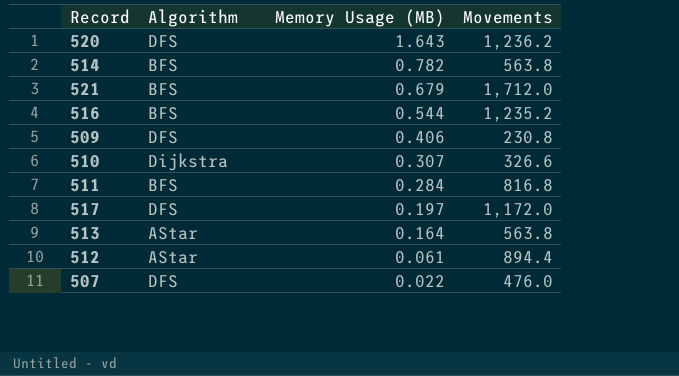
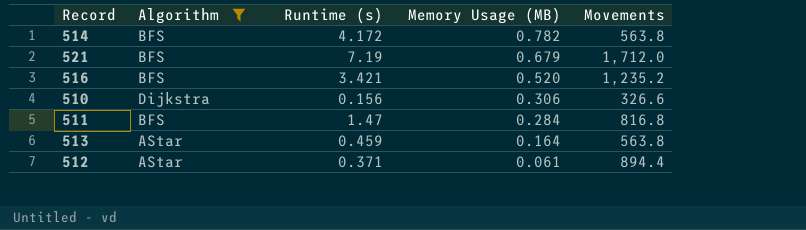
filter: none -> Algorithm != DFS
column Runtime (s) | position: none -> 3
516 | Memory Usage (MB): 0.544 -> 0.520
510 | Memory Usage (MB): 0.307 -> 0.306

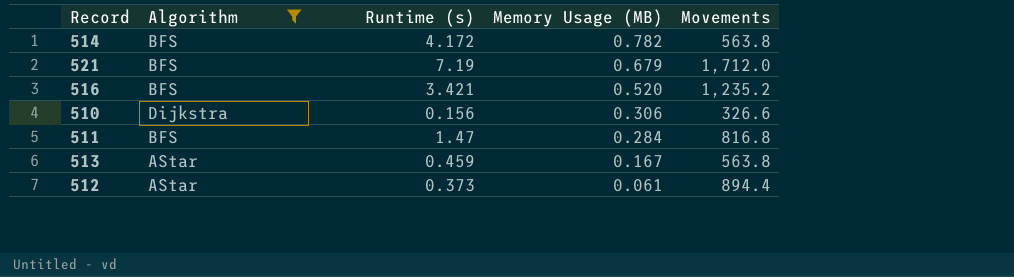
513 | Memory Usage (MB): 0.164 -> 0.167
512 | Runtime (s): 0.371 -> 0.373

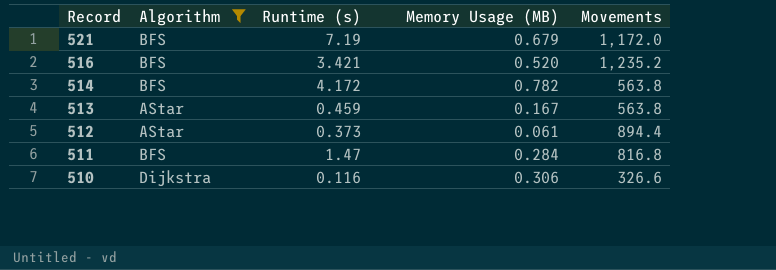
row order: Memory Usage (MB) descending -> Record descending
521 | Movements: 1,712.0 -> 1,172.0
510 | Runtime (s): 0.156 -> 0.116

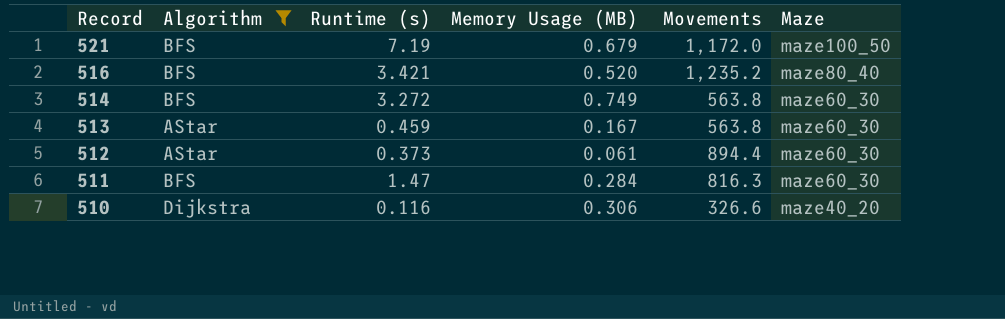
column Maze | position: none -> 6
514 | Runtime (s): 4.172 -> 3.272
514 | Memory Usage (MB): 0.782 -> 0.749
511 | Movements: 816.8 -> 816.3

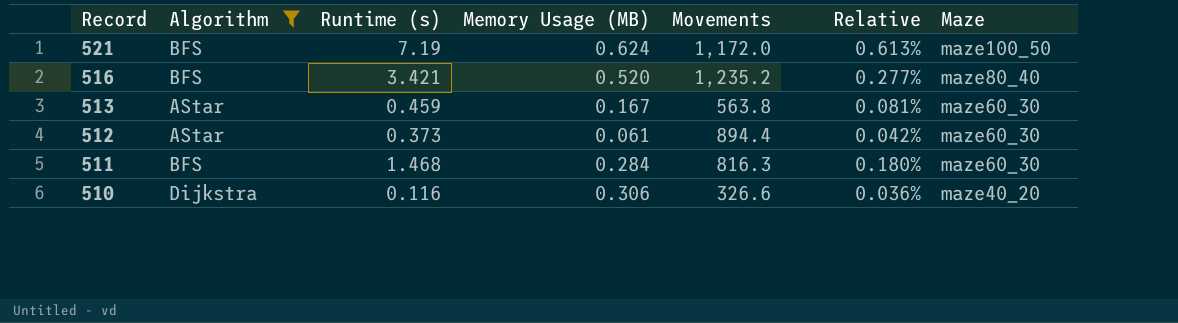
column Relative | formula: none -> [Runtime (s)] / [Movements]
row 514: BFS | 3.272 | 0.749 | 563.8 | maze60_30 -> none
521 | Memory Usage (MB): 0.679 -> 0.624
511 | Runtime (s): 1.47 -> 1.468

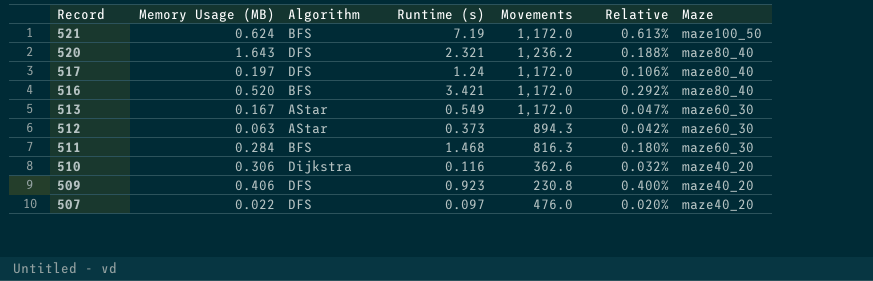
filter: Algorithm != DFS -> none
column Memory Usage (MB) | position: 4 -> 2
516 | Movements: 1,235.2 -> 1,172.0
516 | Relative: 0.277% -> 0.292%
513 | Runtime (s): 0.459 -> 0.549
513 | Movements: 563.8 -> 1,172.0
513 | Relative: 0.081% -> 0.047%
512 | Memory Usage (MB): 0.061 -> 0.063
512 | Movements: 894.4 -> 894.3
510 | Movements: 326.6 -> 362.6
510 | Relative: 0.036% -> 0.032%

